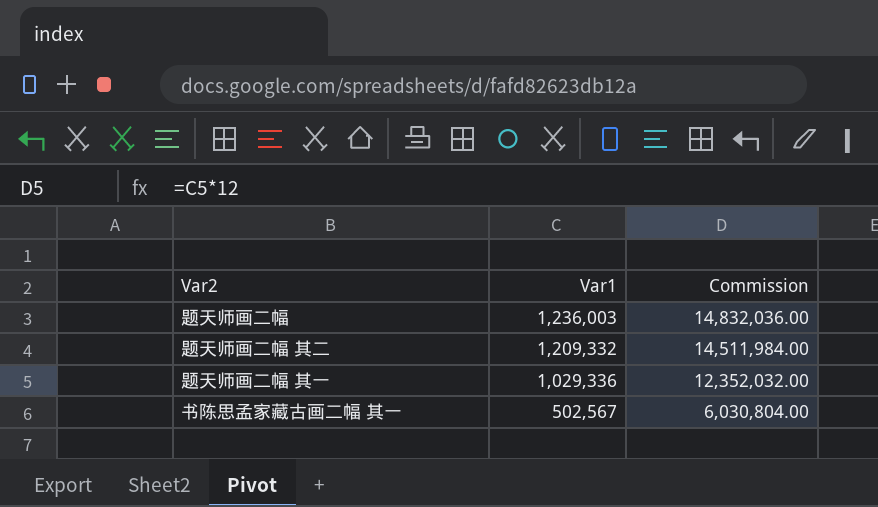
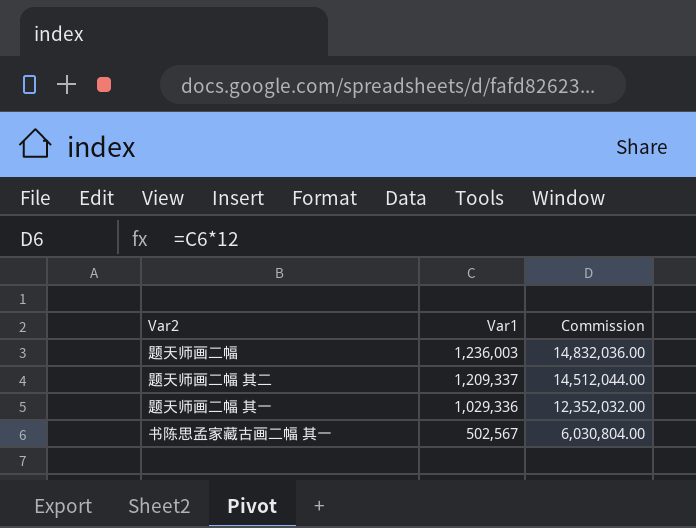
题天师画二幅 其二 | Var1: 1,209,332 -> 1,209,337
题天师画二幅 其二 | Commission: 14,511,984.00 -> 14,512,044.00

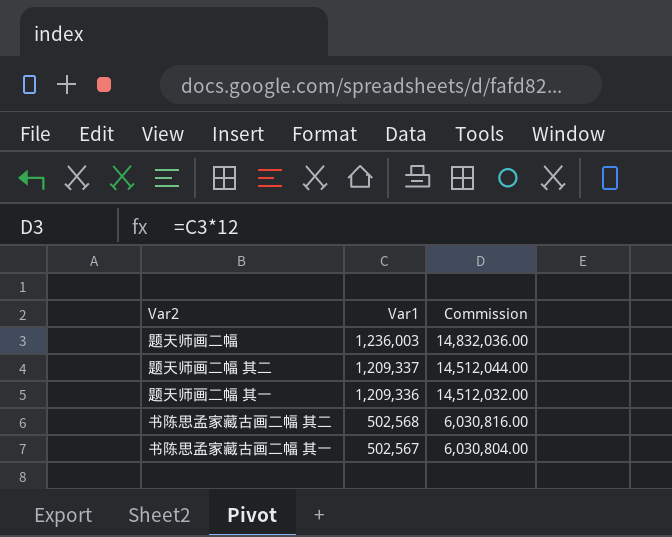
题天师画二幅 其一 | Var1: 1,029,336 -> 1,209,336
题天师画二幅 其一 | Commission: 12,352,032.00 -> 14,512,032.00
row 书陈思孟家藏古画二幅 其二: none -> 502,568 | 6,030,816.00

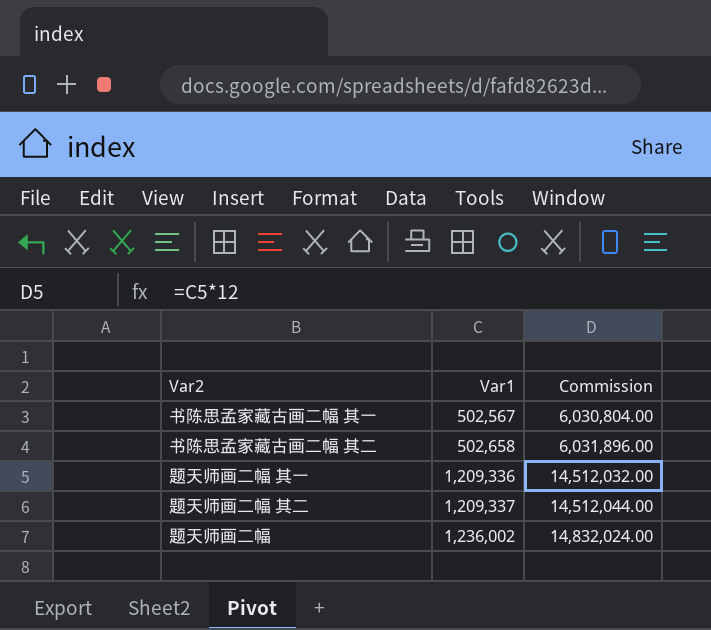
row order: Var1 descending -> Var1 ascending
书陈思孟家藏古画二幅 其二 | Var1: 502,568 -> 502,658
书陈思孟家藏古画二幅 其二 | Commission: 6,030,816.00 -> 6,031,896.00
题天师画二幅 | Var1: 1,236,003 -> 1,236,002
题天师画二幅 | Commission: 14,832,036.00 -> 14,832,024.00

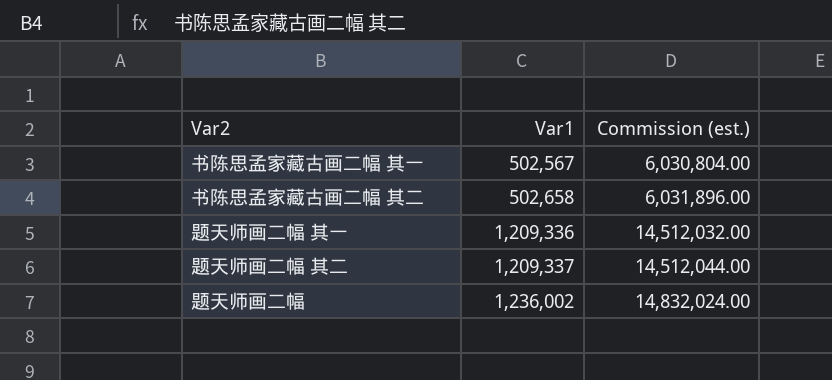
column name: Commission -> Commission (est.)

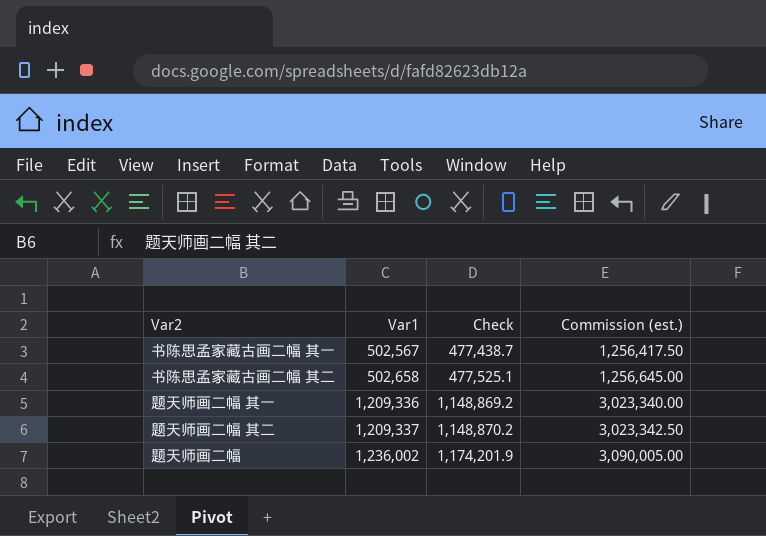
column Check | formula: none -> [Var1] * 0.95
column Commission (est.) | formula: [Var1] * 12 -> [Var1] * 2.5

